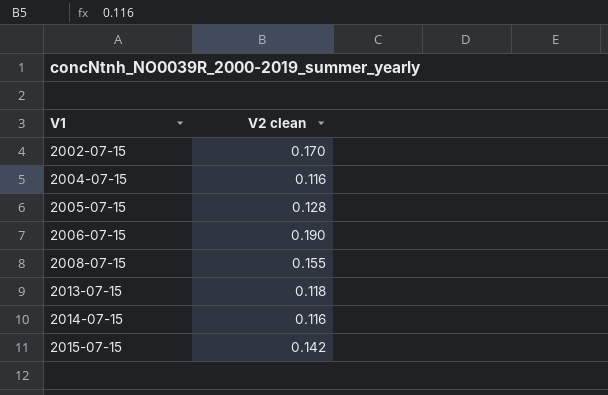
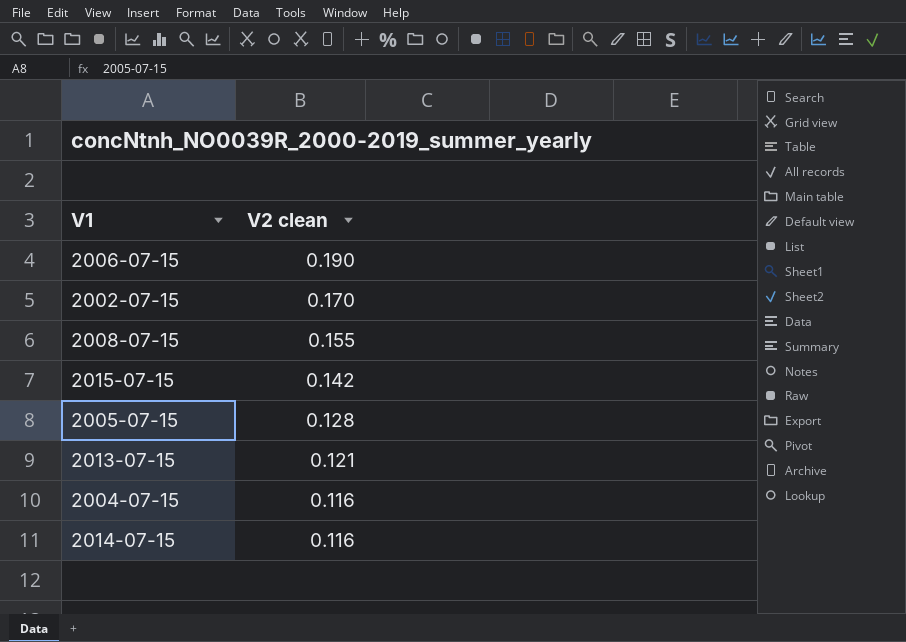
row order: V1 ascending -> V2 clean descending
2013-07-15 | V2 clean: 0.118 -> 0.121

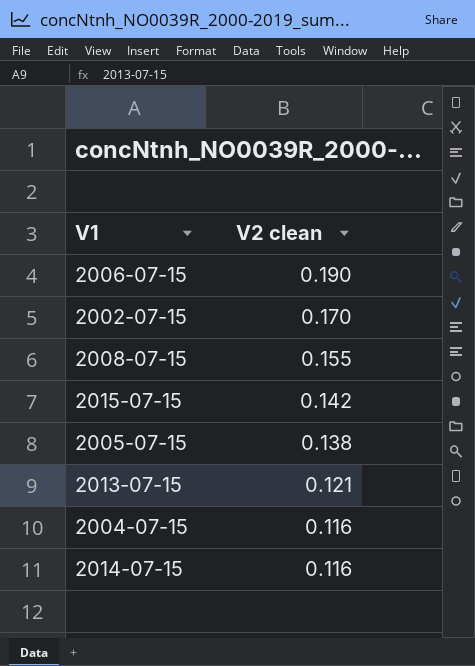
2005-07-15 | V2 clean: 0.128 -> 0.138

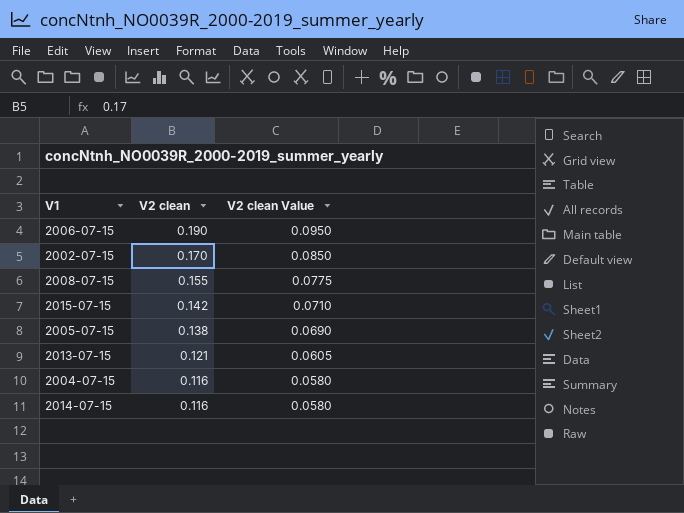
column V2 clean Value | formula: none -> [V2 clean] * 0.5

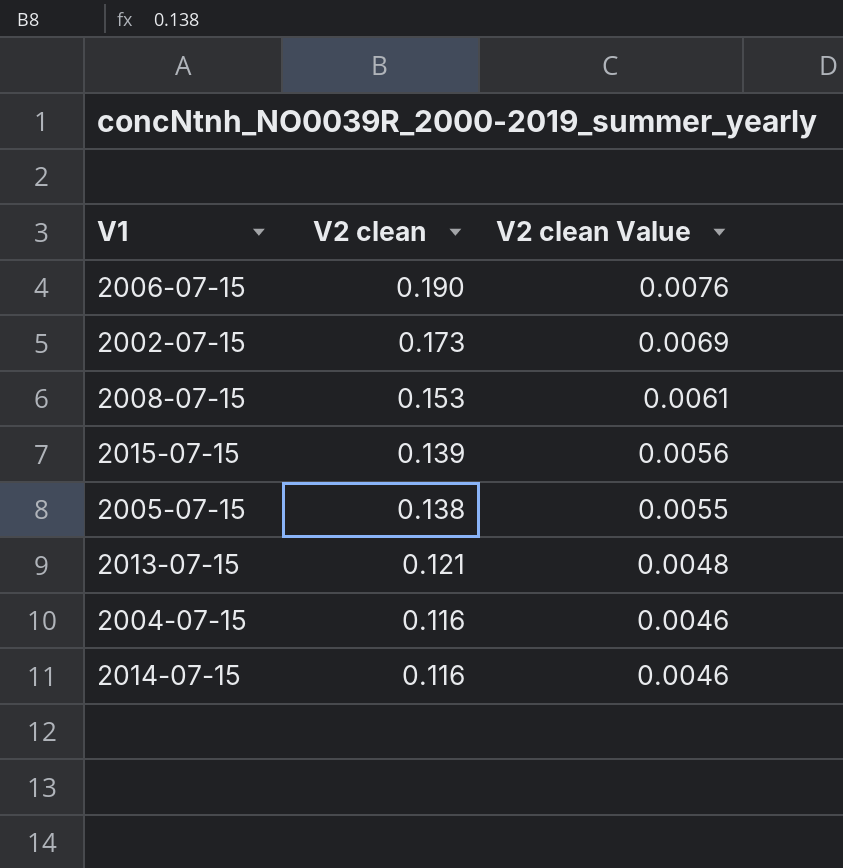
column V2 clean Value | formula: [V2 clean] * 0.5 -> [V2 clean] * 0.04
2002-07-15 | V2 clean: 0.170 -> 0.173
2008-07-15 | V2 clean: 0.155 -> 0.153
2015-07-15 | V2 clean: 0.142 -> 0.139

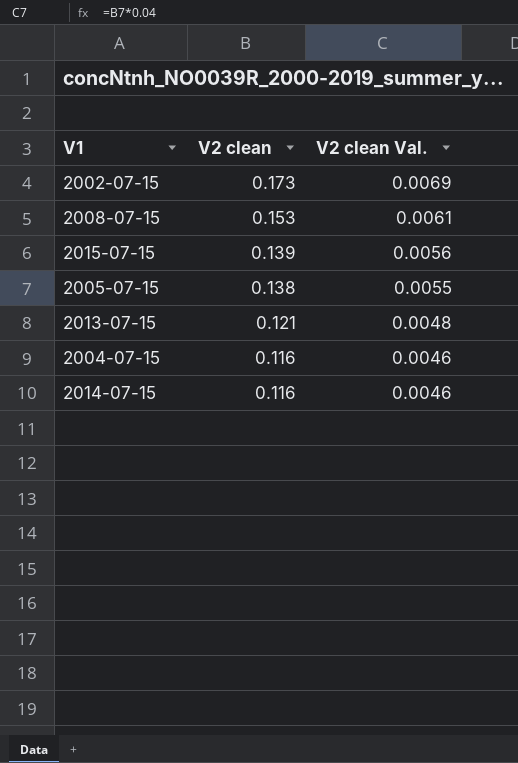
column name: V2 clean Value -> V2 clean Val.
row 2006-07-15: 0.190 | 0.0076 -> none

